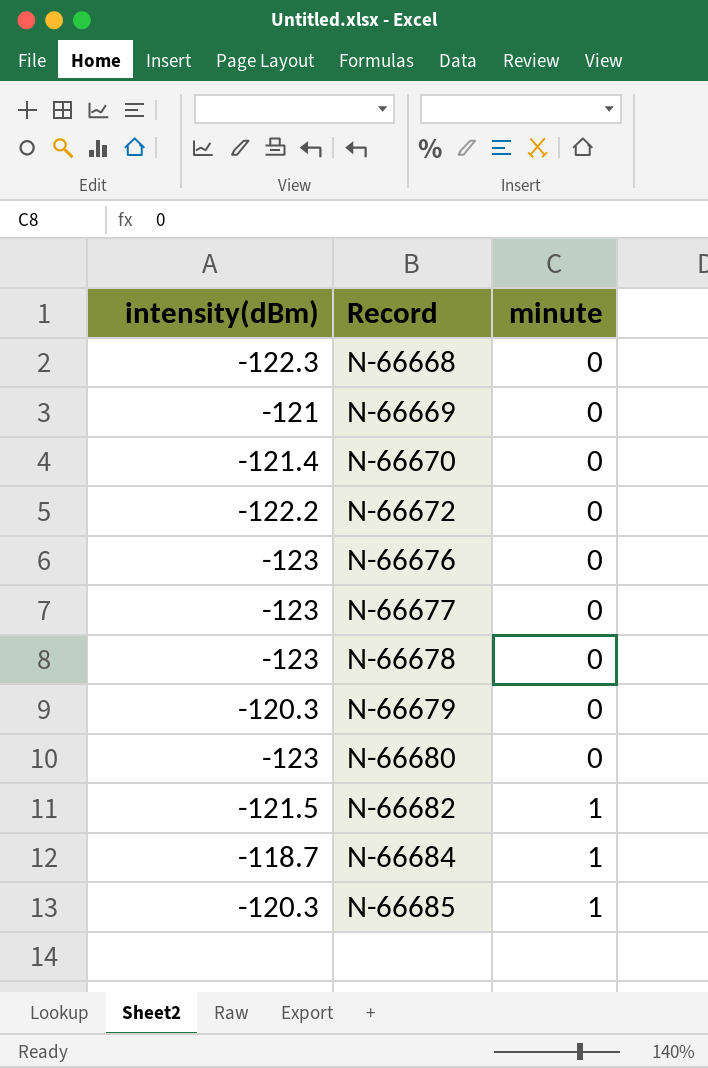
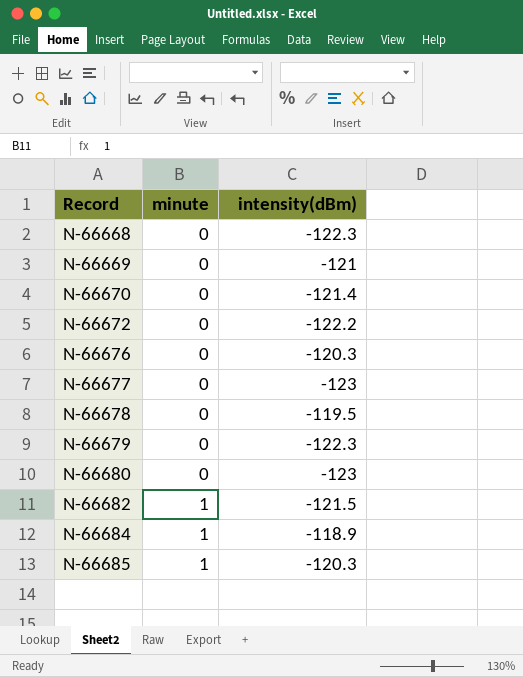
column intensity(dBm) | position: 1 -> 3
N-66676 | intensity(dBm): -123 -> -120.3
N-66678 | intensity(dBm): -123 -> -119.5
N-66679 | intensity(dBm): -120.3 -> -122.3
N-66684 | intensity(dBm): -118.7 -> -118.9

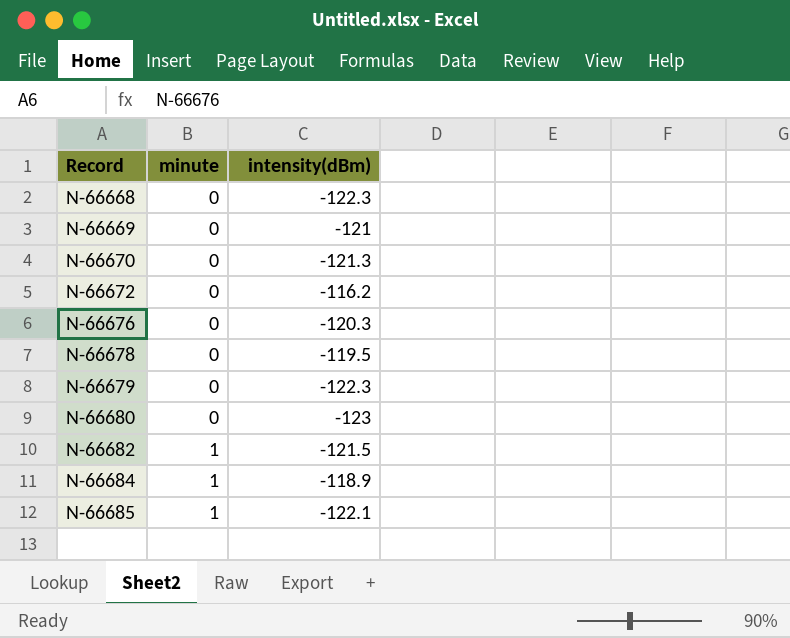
row N-66677: 0 | -123 -> none
N-66670 | intensity(dBm): -121.4 -> -121.3
N-66672 | intensity(dBm): -122.2 -> -116.2
N-66685 | intensity(dBm): -120.3 -> -122.1

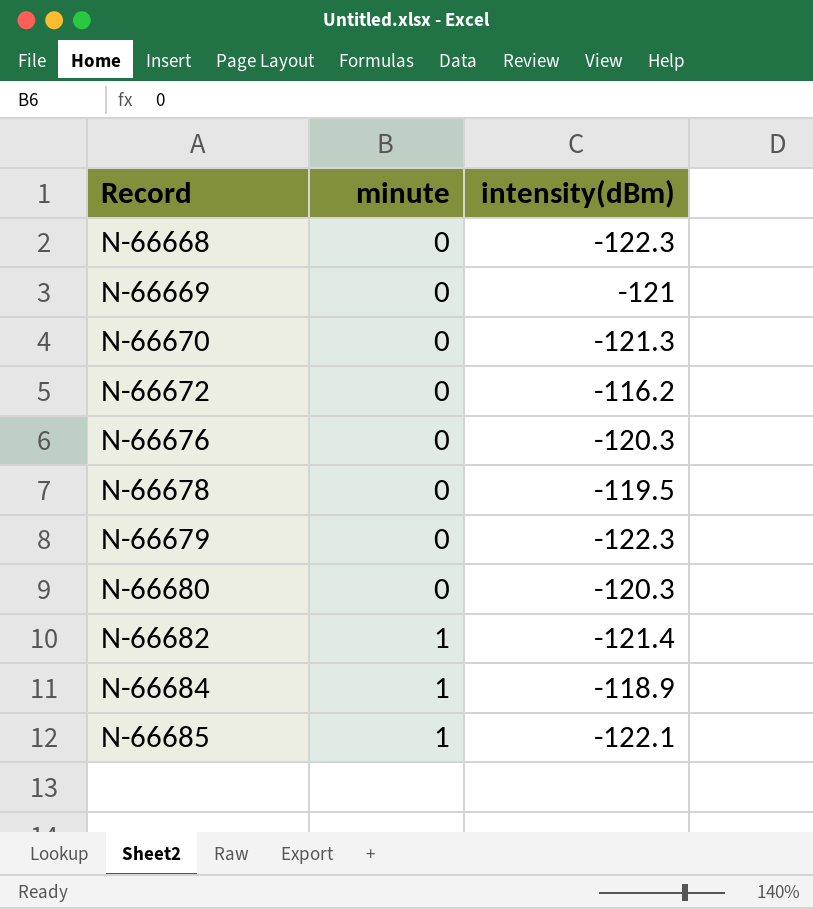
N-66680 | intensity(dBm): -123 -> -120.3
N-66682 | intensity(dBm): -121.5 -> -121.4

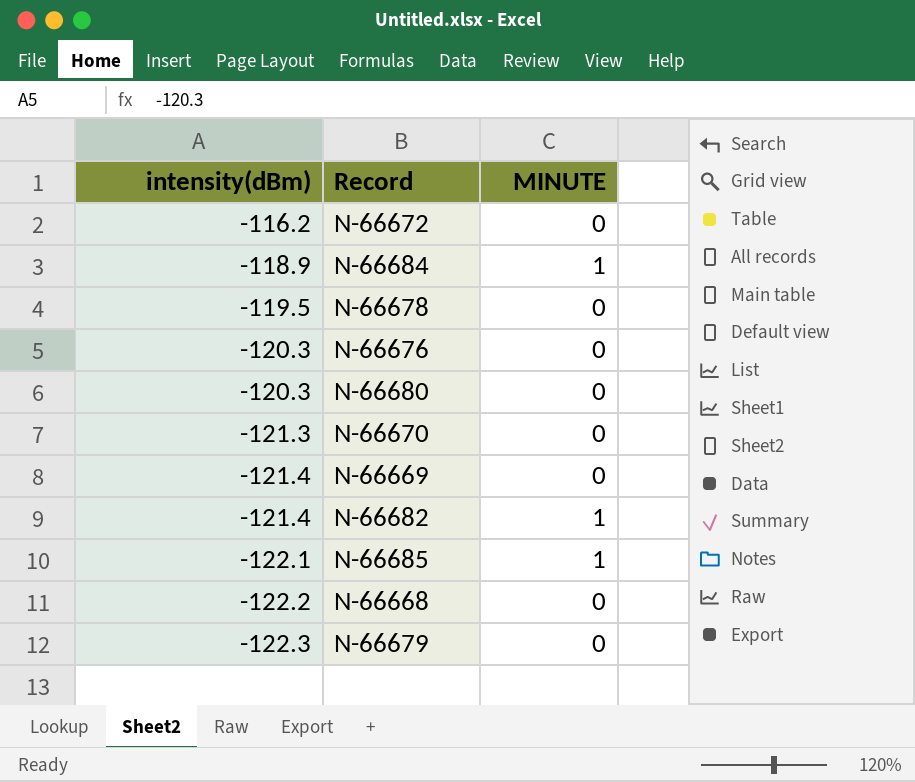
row order: Record ascending -> intensity(dBm) descending
column intensity(dBm) | position: 3 -> 1
column name: minute -> MINUTE
N-66669 | intensity(dBm): -121 -> -121.4
N-66668 | intensity(dBm): -122.3 -> -122.2

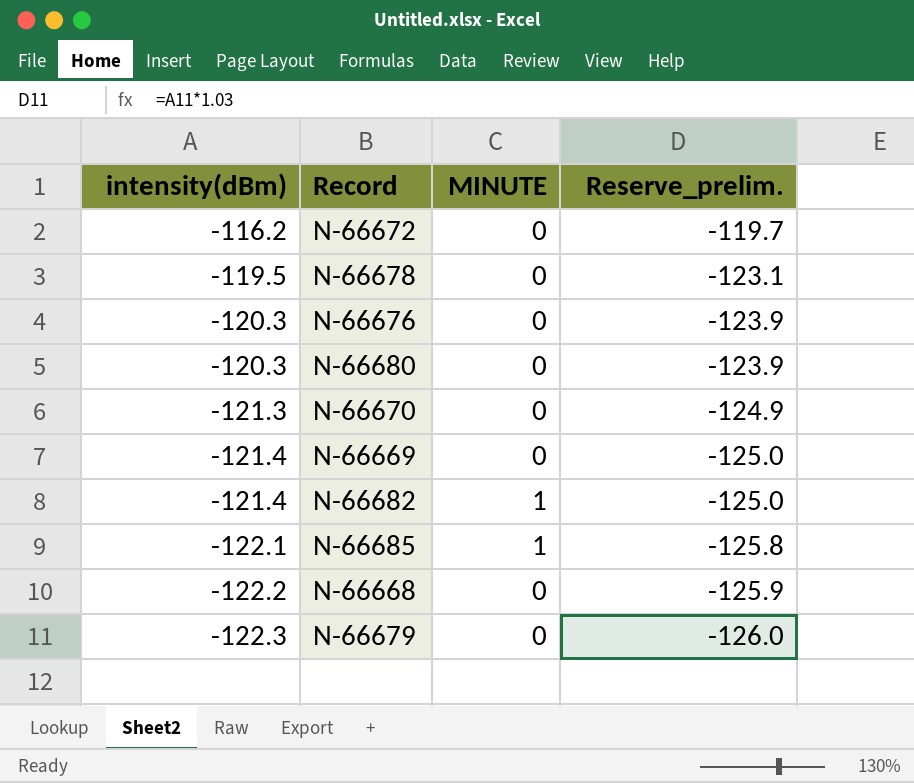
column Reserve_prelim. | formula: none -> [intensity(dBm)] * 1.03
row N-66684: -118.9 | 1 -> none

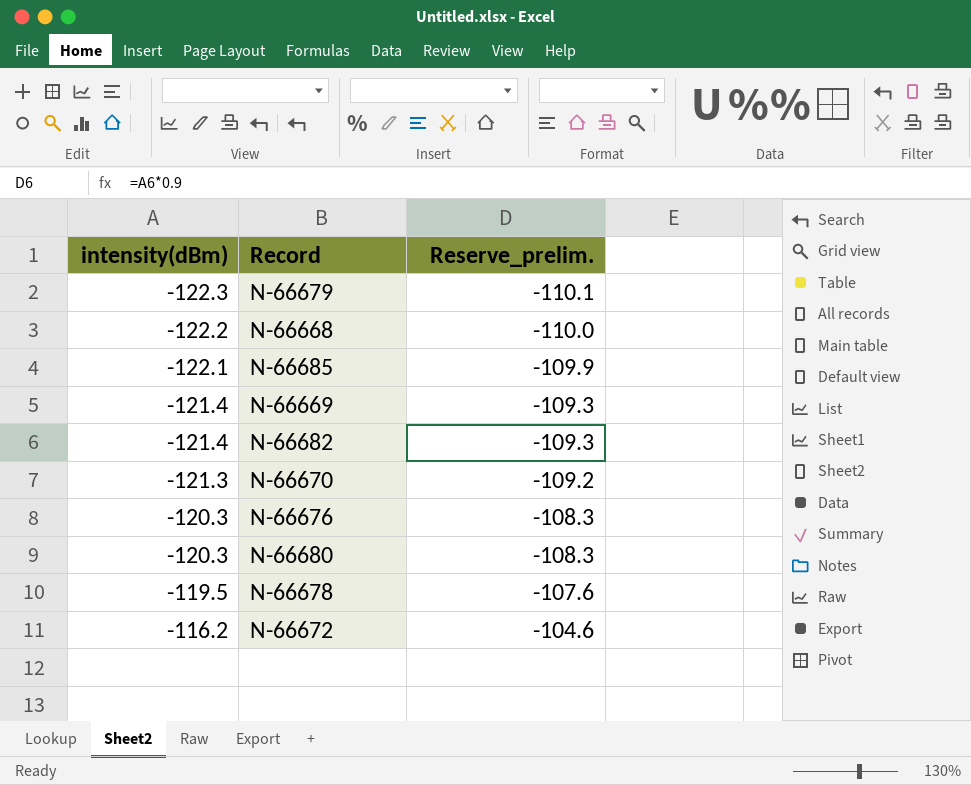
row order: intensity(dBm) descending -> intensity(dBm) ascending
column MINUTE | position: 3 -> none
column Reserve_prelim. | formula: [intensity(dBm)] * 1.03 -> [intensity(dBm)] * 0.9

